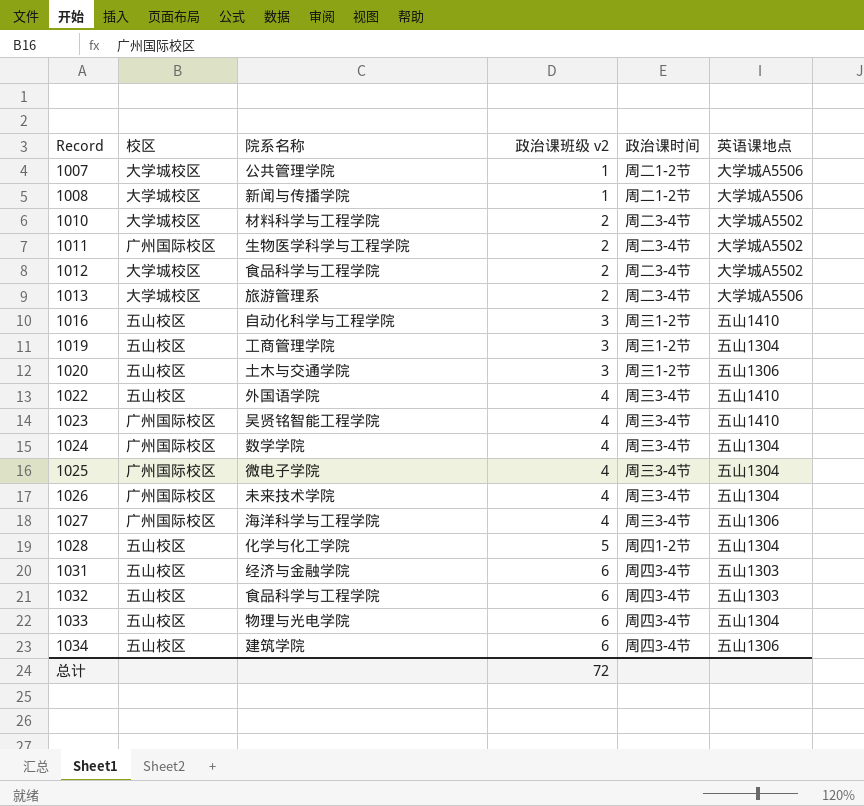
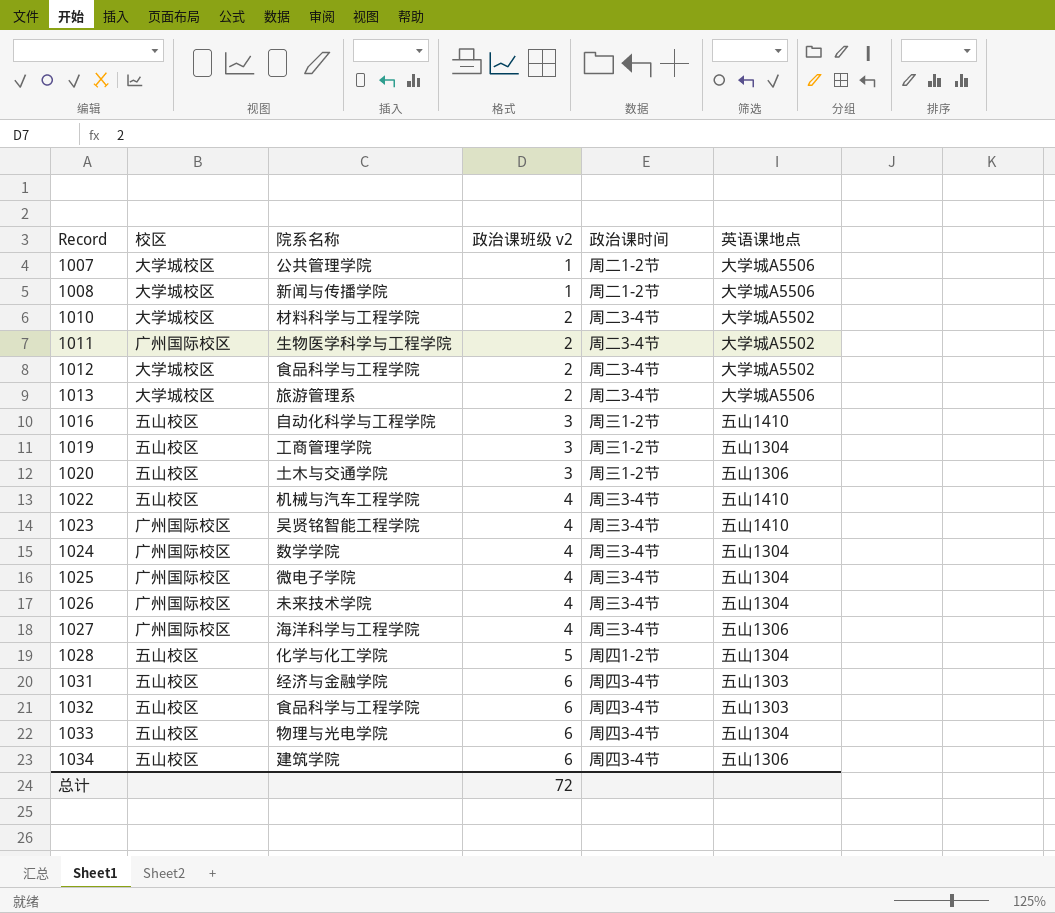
1022 | 院系名称: 外国语学院 -> 机械与汽车工程学院

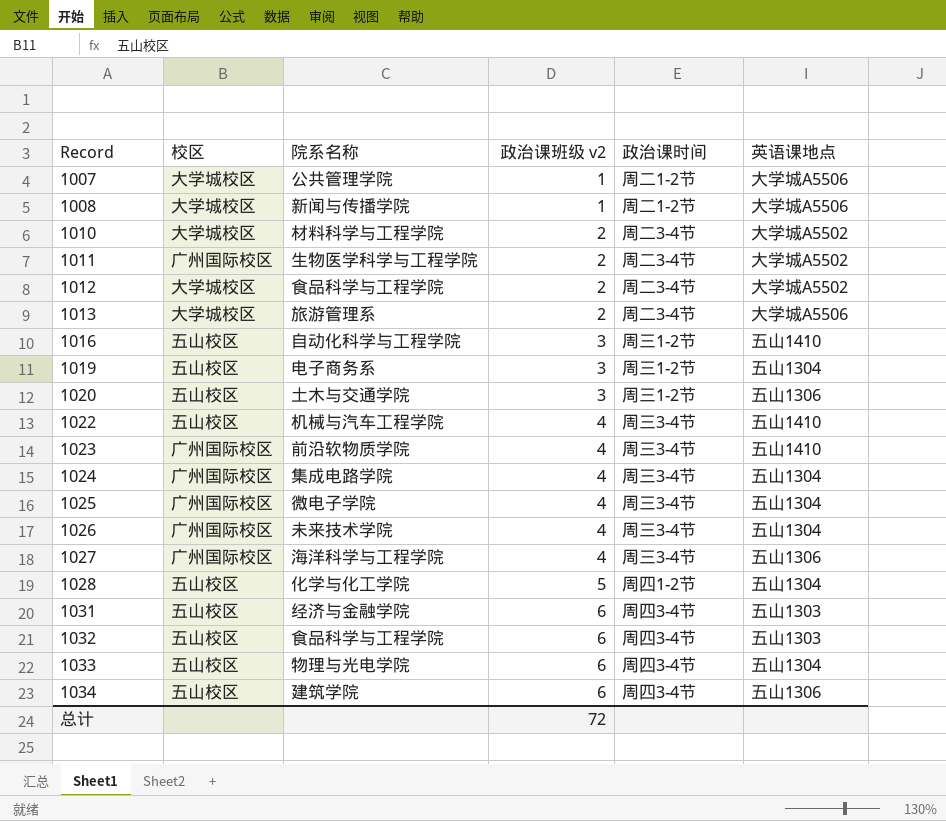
1019 | 院系名称: 工商管理学院 -> 电子商务系
1023 | 院系名称: 吴贤铭智能工程学院 -> 前沿软物质学院
1024 | 院系名称: 数学学院 -> 集成电路学院

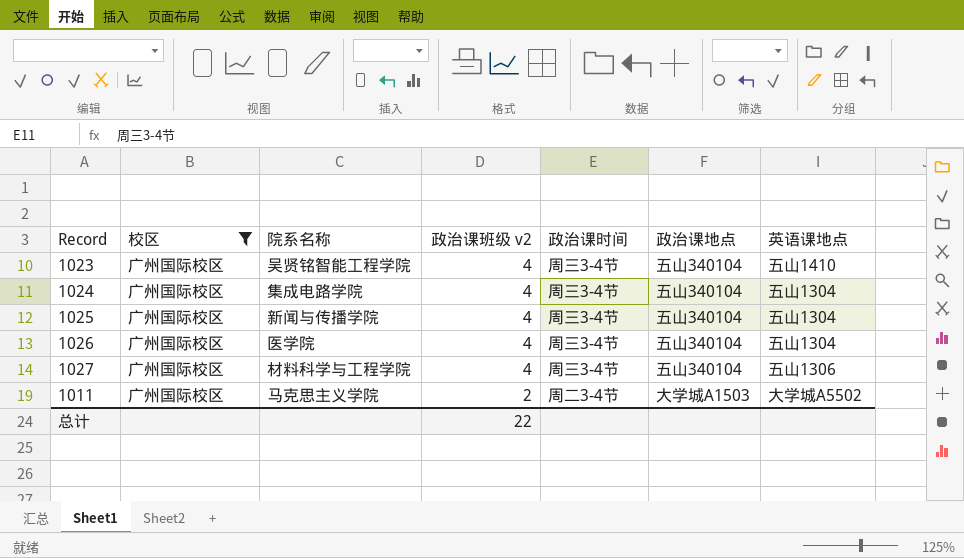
filter: none -> 校区 = 广州国际校区
row order: Record ascending -> 政治课班级 v2 descending
column 政治课地点 | position: none -> 6
1023 | 院系名称: 前沿软物质学院 -> 吴贤铭智能工程学院
1025 | 院系名称: 微电子学院 -> 新闻与传播学院
1026 | 院系名称: 未来技术学院 -> 医学院
1027 | 院系名称: 海洋科学与工程学院 -> 材料科学与工程学院
1011 | 院系名称: 生物医学科学与工程学院 -> 马克思主义学院
总计 | 政治课班级 v2: 72 -> 22

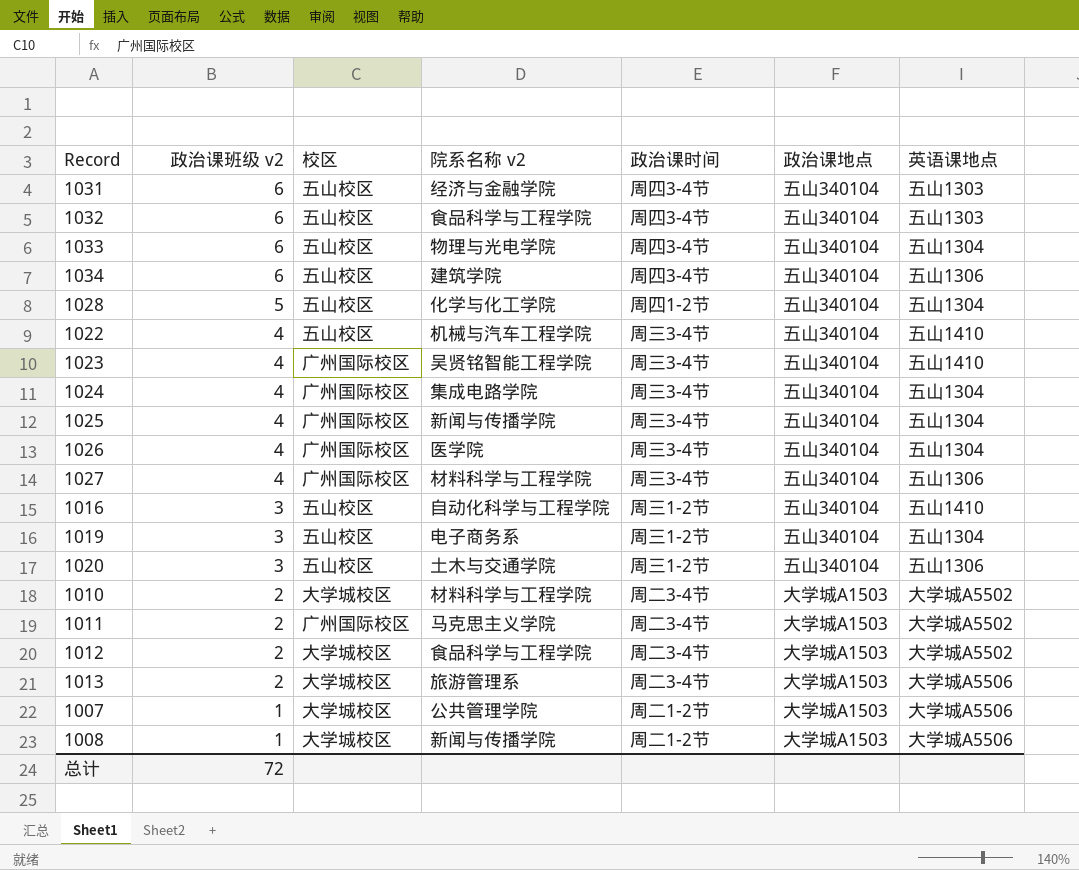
filter: 校区 = 广州国际校区 -> none
column 政治课班级 v2 | position: 4 -> 2
column name: 院系名称 -> 院系名称 v2
总计 | 政治课班级 v2: 22 -> 72

